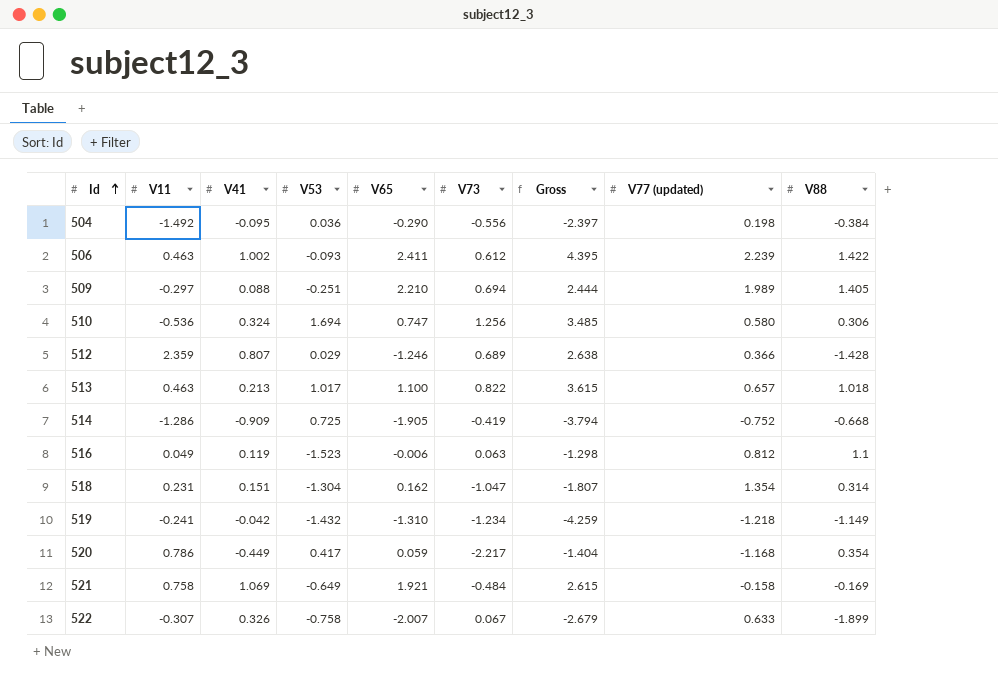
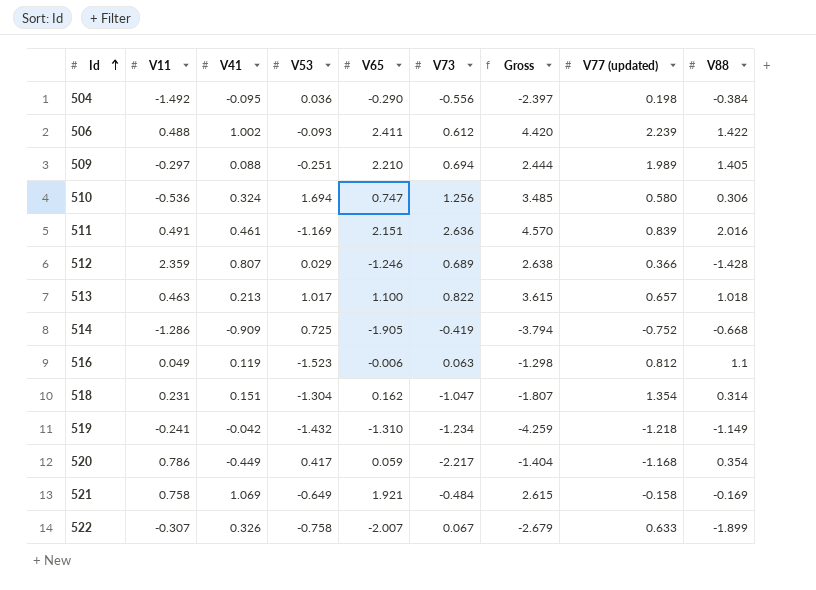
506 | V11: 0.463 -> 0.488
506 | Gross: 4.395 -> 4.420
row 511: none -> 0.491 | 0.461 | -1.169 | 2.151 | 2.636 | 4.570 | 0.839 | 2.016

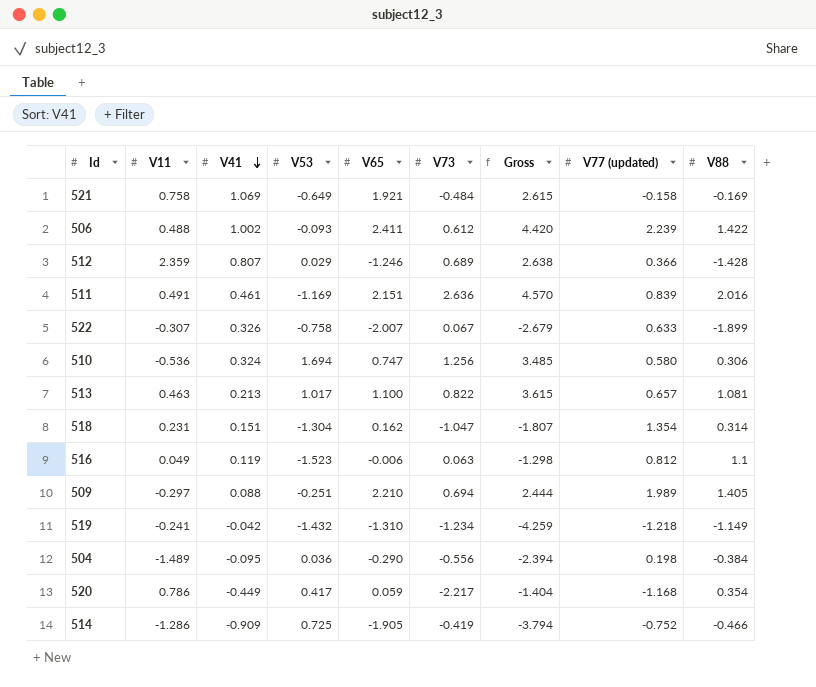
row order: Id ascending -> V41 descending
513 | V88: 1.018 -> 1.081
504 | V11: -1.492 -> -1.489
504 | Gross: -2.397 -> -2.394
514 | V88: -0.668 -> -0.466

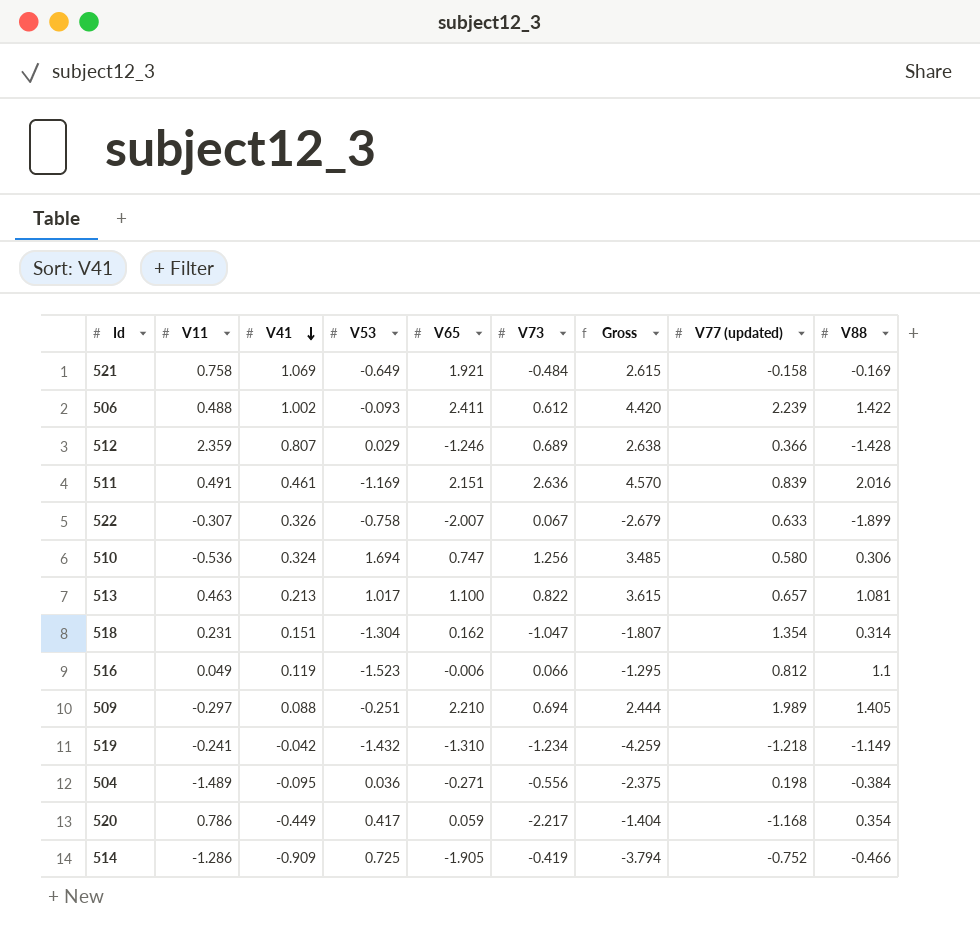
516 | V73: 0.063 -> 0.066
516 | Gross: -1.298 -> -1.295
504 | V65: -0.290 -> -0.271
504 | Gross: -2.394 -> -2.375

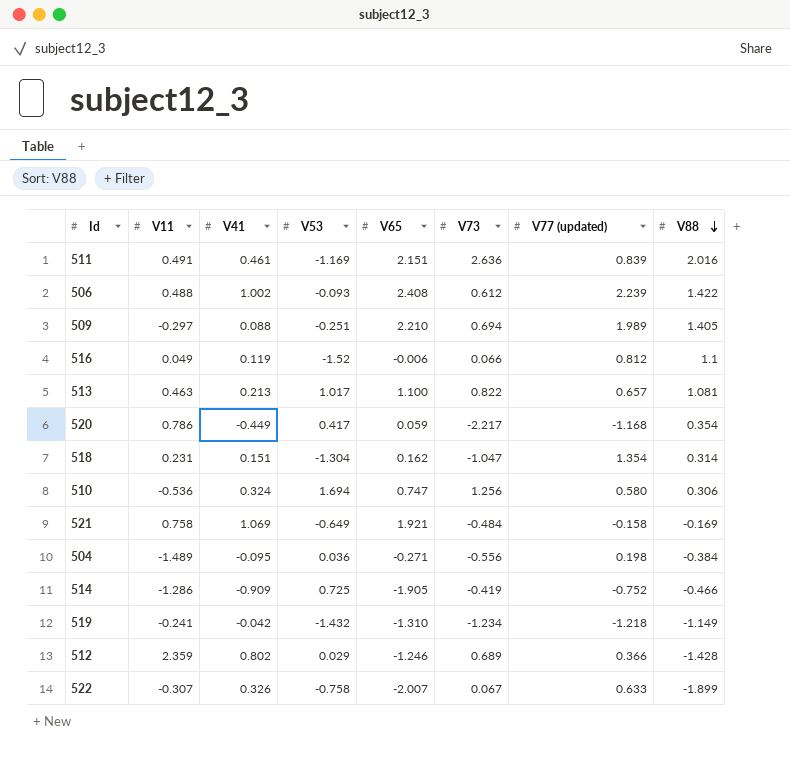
row order: V41 descending -> V88 descending
column Gross | formula: [V11] + [V41] + [V53] + [V65] + [V73] -> none
506 | V65: 2.411 -> 2.408
516 | V53: -1.523 -> -1.52
512 | V41: 0.807 -> 0.802

